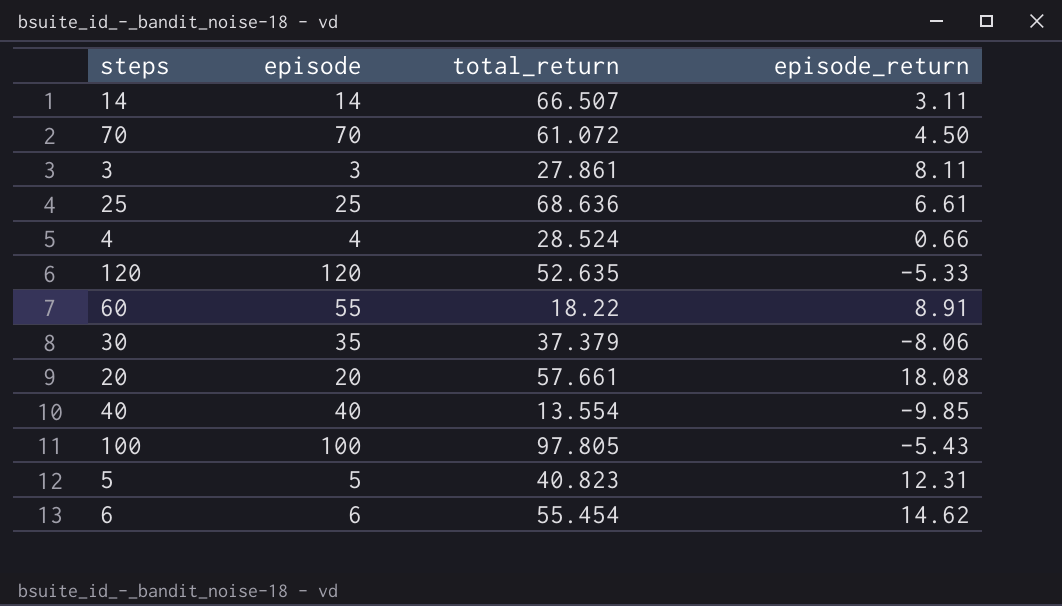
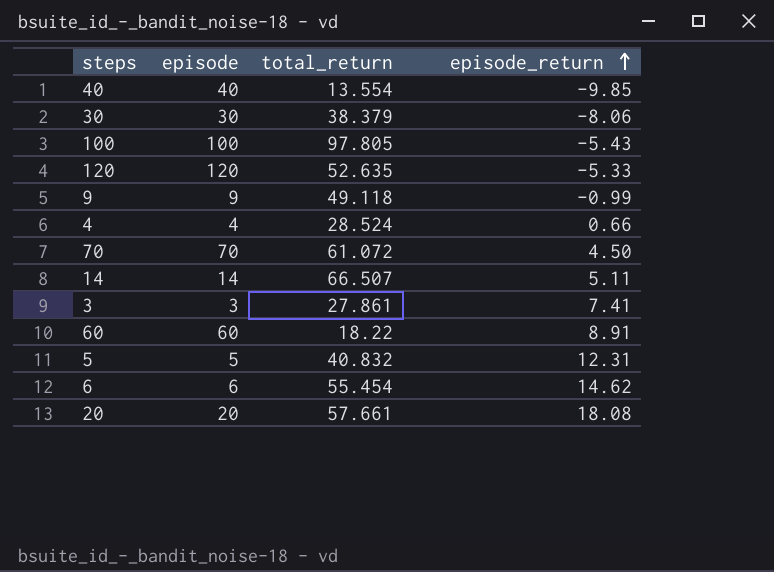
row order: none -> episode_return ascending
row 25: 25 | 68.636 | 6.61 -> none
30 | episode: 35 -> 30
30 | total_return: 37.379 -> 38.379
row 9: none -> 9 | 49.118 | -0.99
14 | episode_return: 3.11 -> 5.11
3 | episode_return: 8.11 -> 7.41
60 | episode: 55 -> 60
5 | total_return: 40.823 -> 40.832

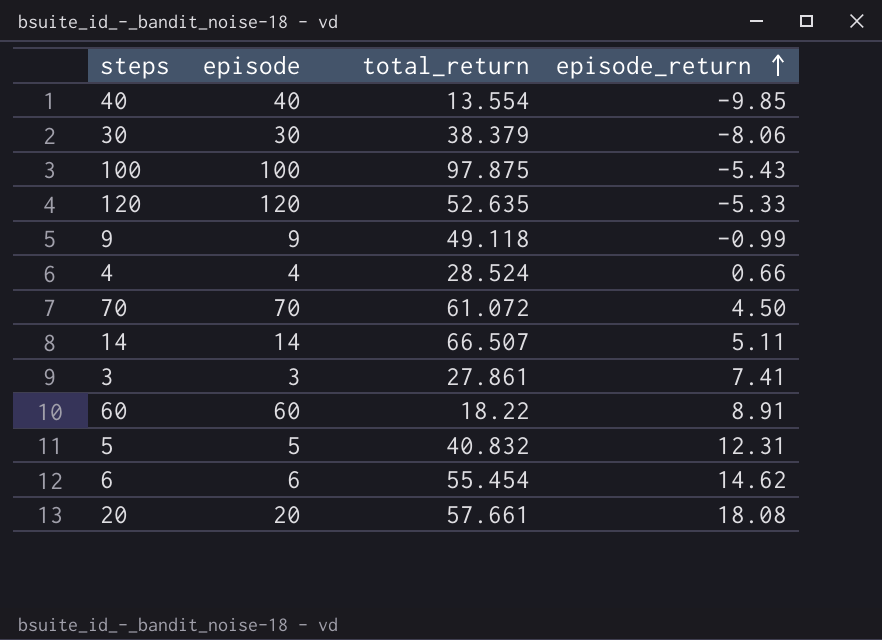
100 | total_return: 97.805 -> 97.875

